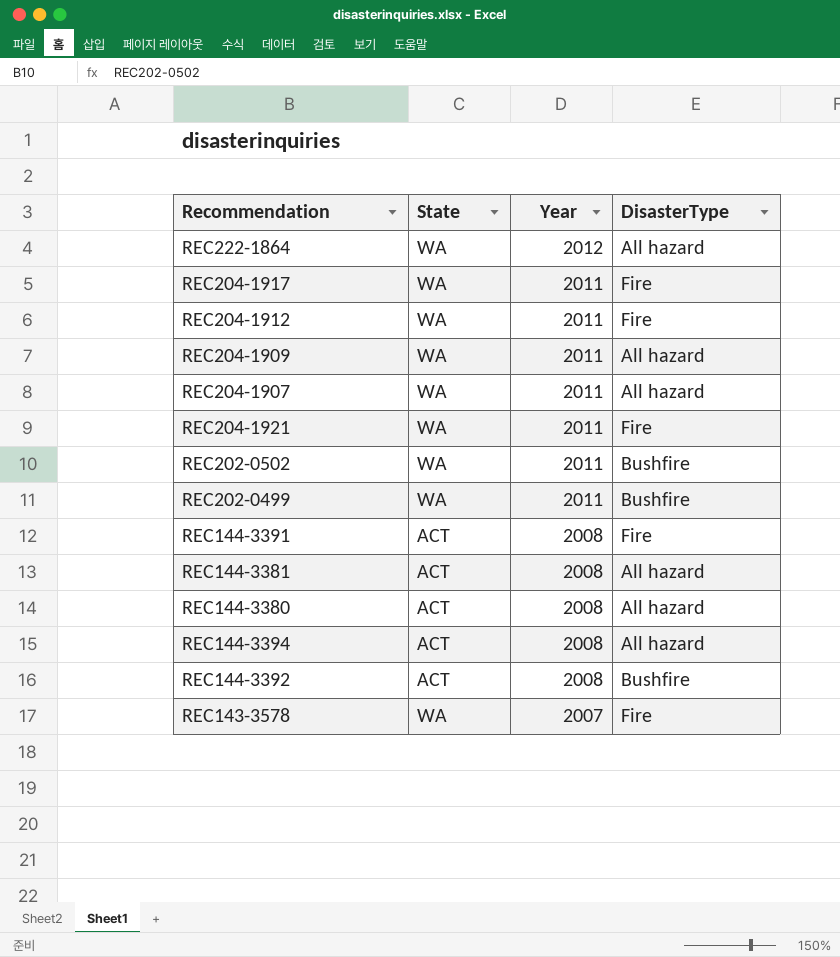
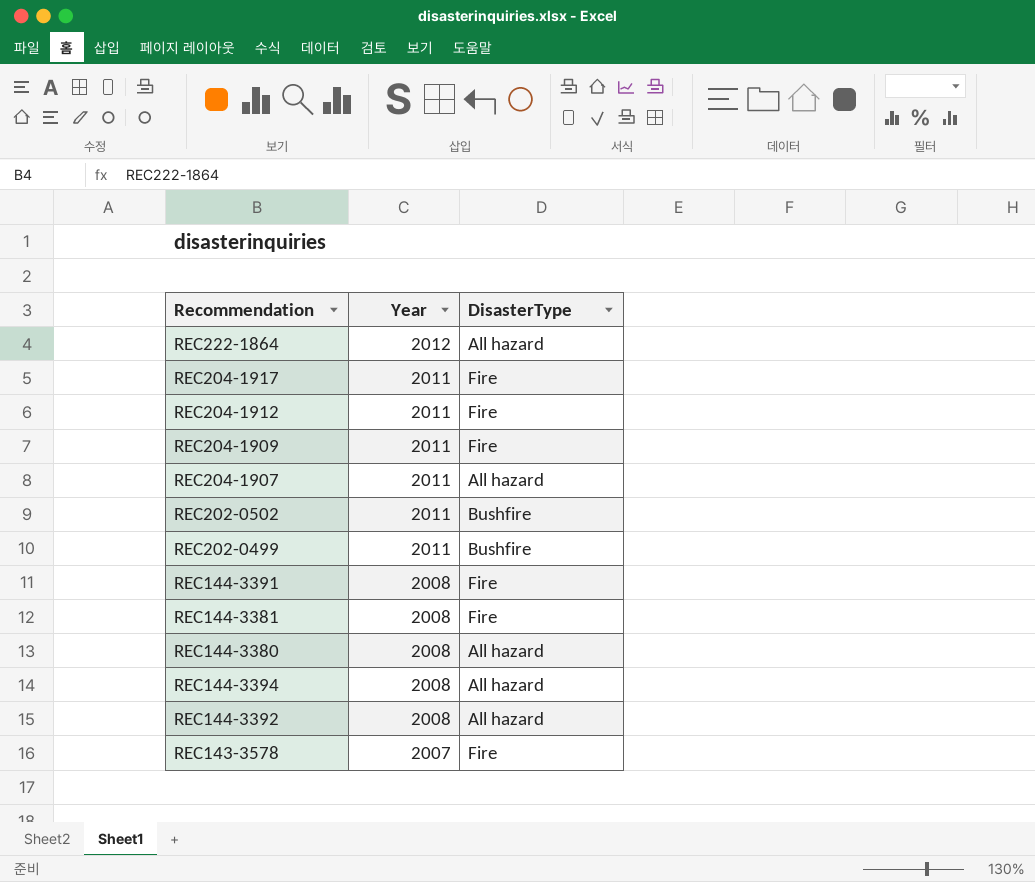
column State | position: 2 -> none
row REC204-1921: WA | 2011 | Fire -> none
REC204-1909 | DisasterType: All hazard -> Fire
REC144-3381 | DisasterType: All hazard -> Fire
REC144-3392 | DisasterType: Bushfire -> All hazard

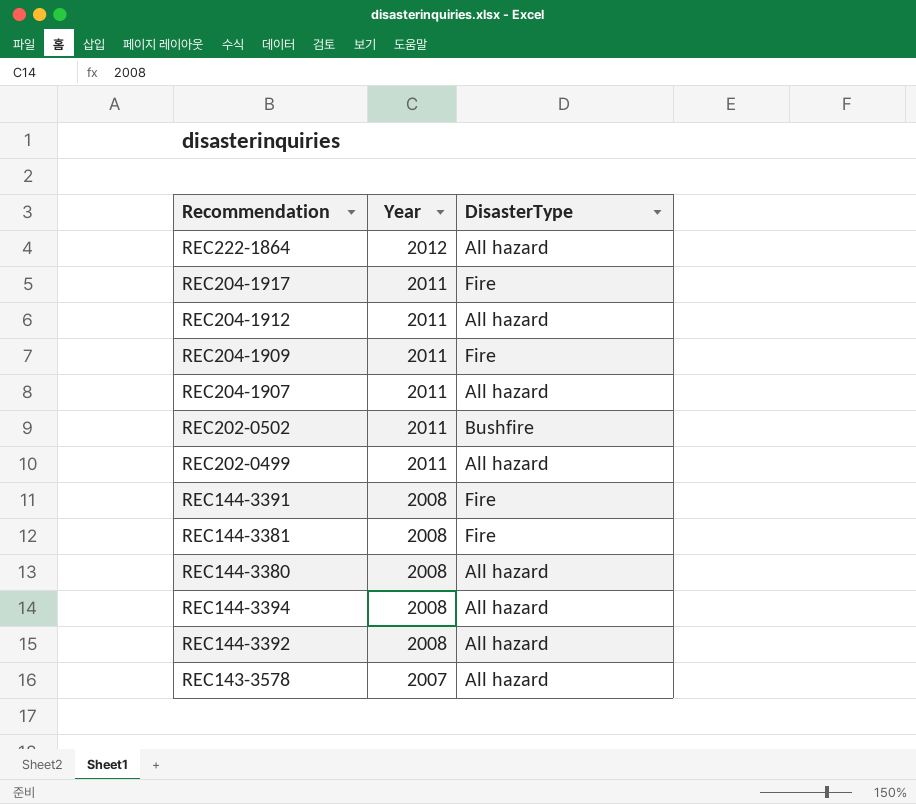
REC204-1912 | DisasterType: Fire -> All hazard
REC202-0499 | DisasterType: Bushfire -> All hazard
REC143-3578 | DisasterType: Fire -> All hazard

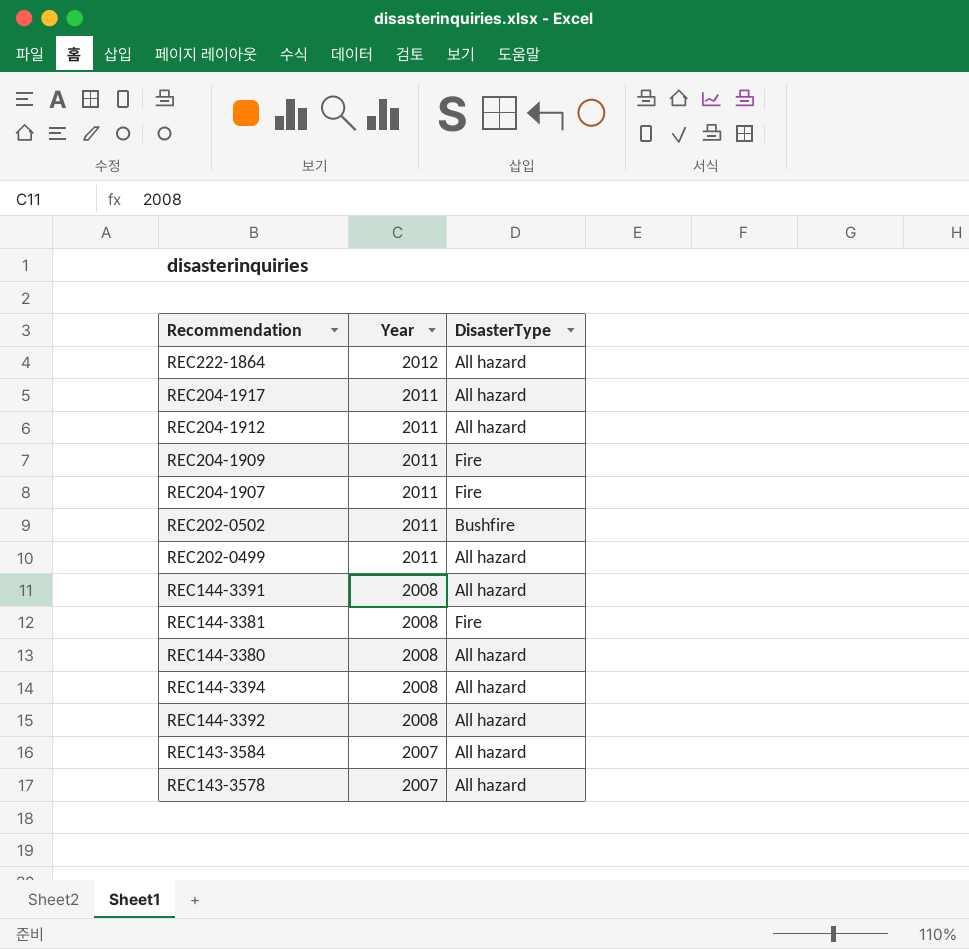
REC204-1917 | DisasterType: Fire -> All hazard
REC204-1907 | DisasterType: All hazard -> Fire
REC144-3391 | DisasterType: Fire -> All hazard
row REC143-3584: none -> 2007 | All hazard

